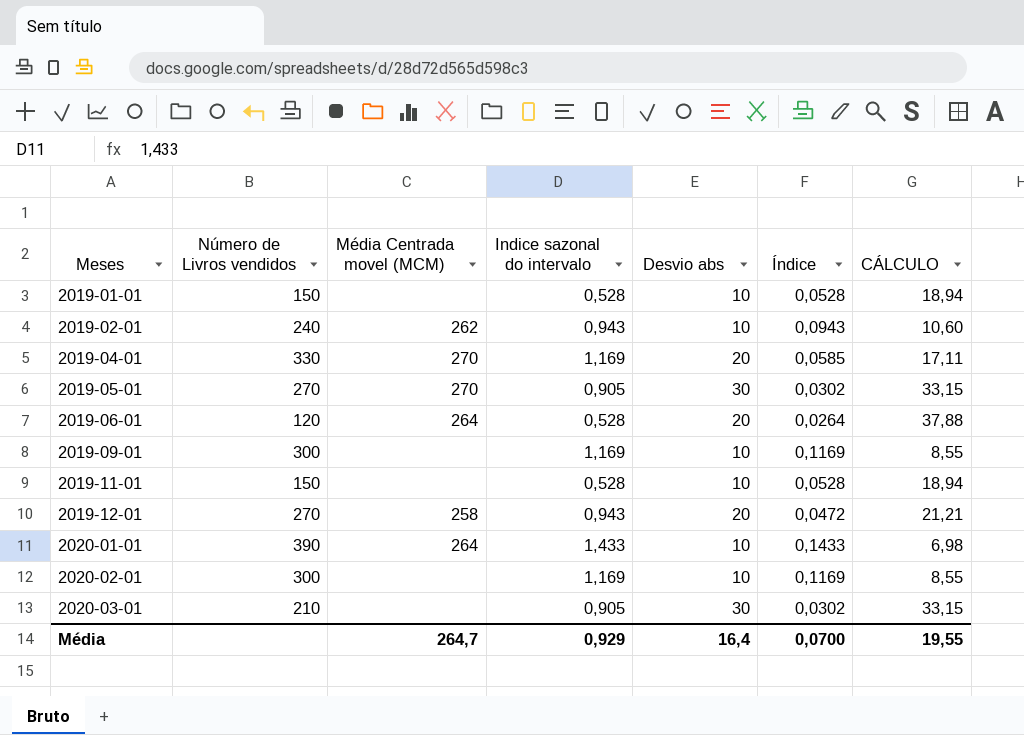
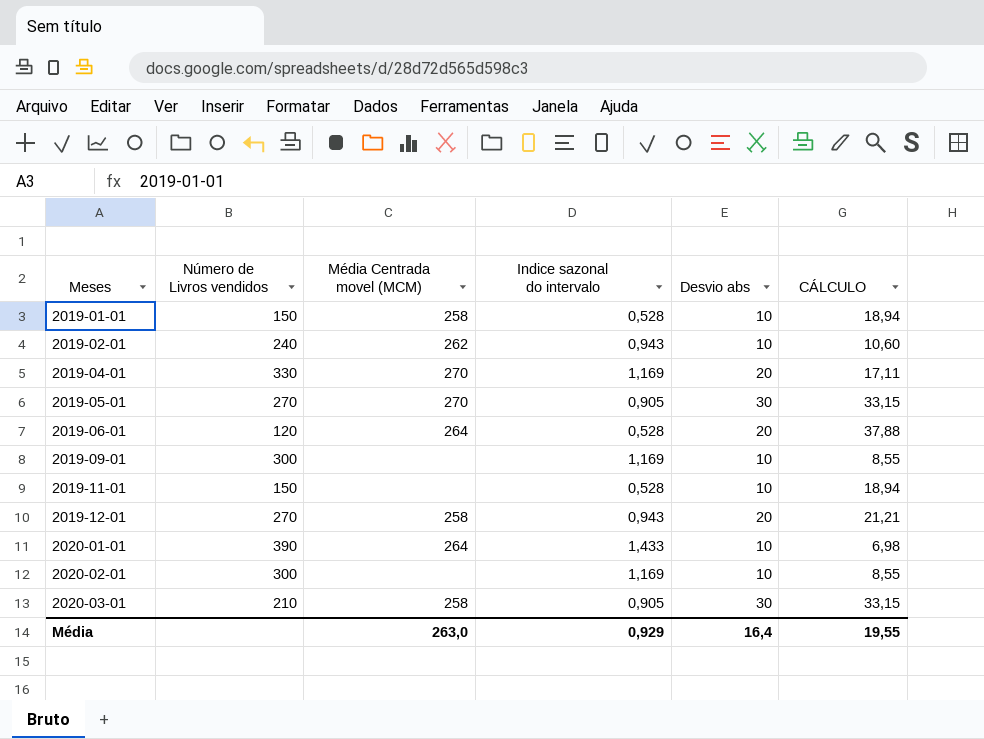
column Índice | formula: [Indice sazonal do intervalo] / [Desvio abs] -> none
2019-01-01 | Média Centrada movel (MCM): none -> 258
2020-03-01 | Média Centrada movel (MCM): none -> 258
Média | Média Centrada movel (MCM): 264,7 -> 263,0

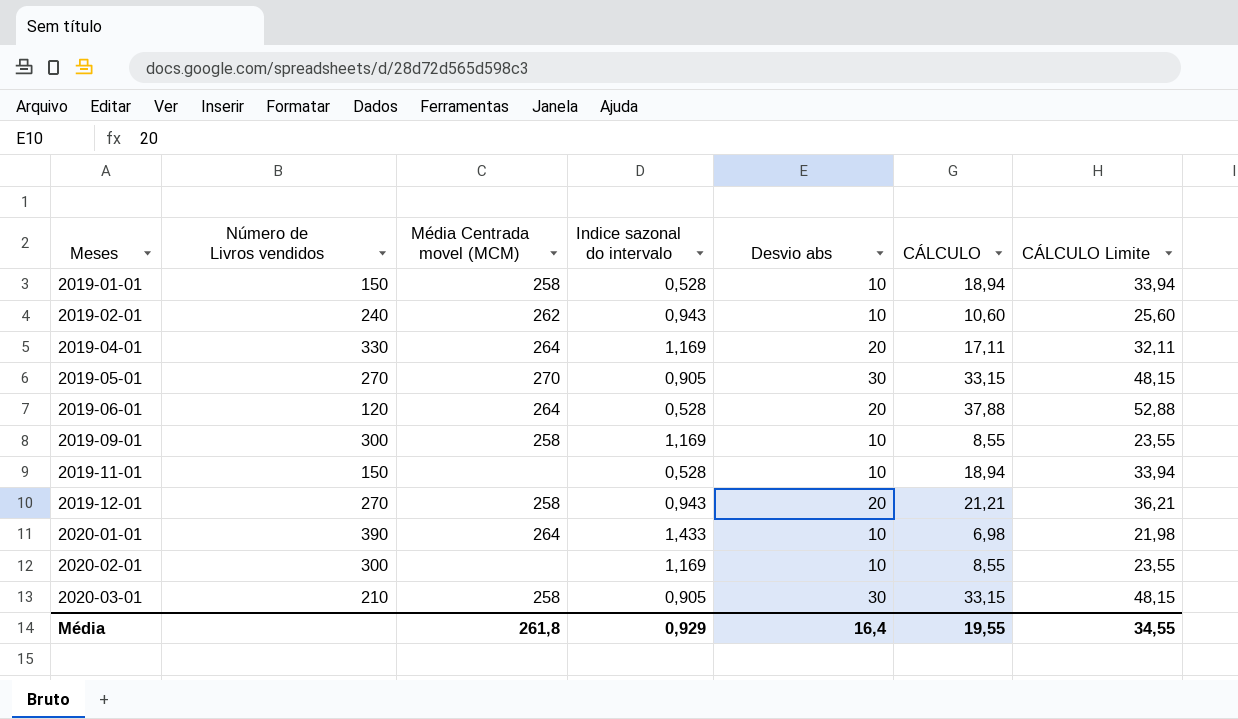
column CÁLCULO Limite | formula: none -> [CÁLCULO] + 15
2019-04-01 | Média Centrada movel (MCM): 270 -> 264
2019-09-01 | Média Centrada movel (MCM): none -> 258
Média | Média Centrada movel (MCM): 263,0 -> 261,8

